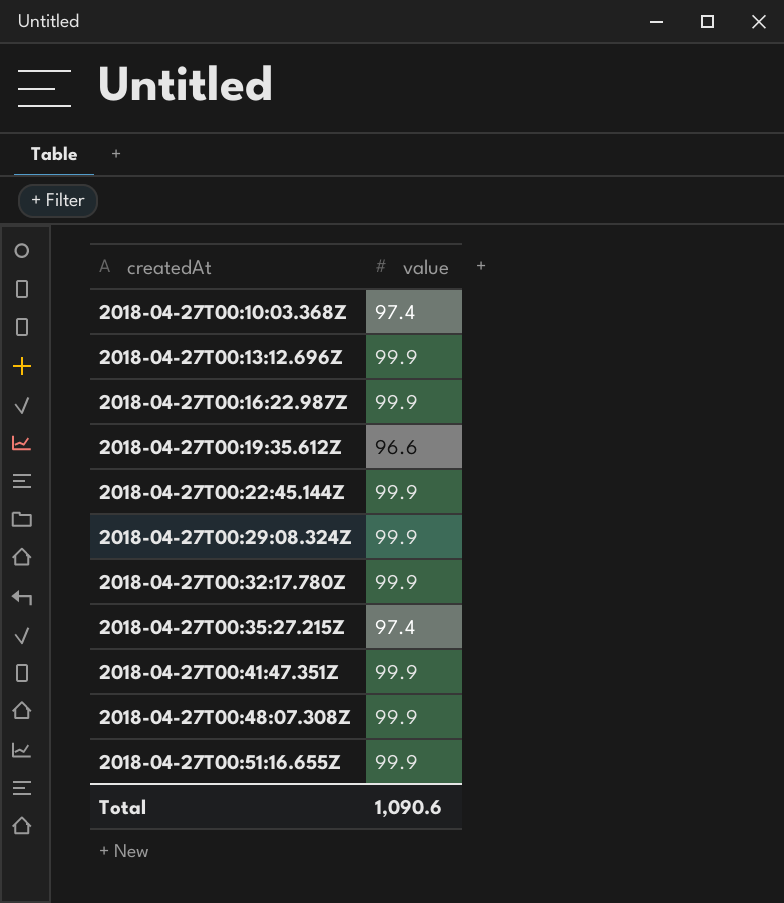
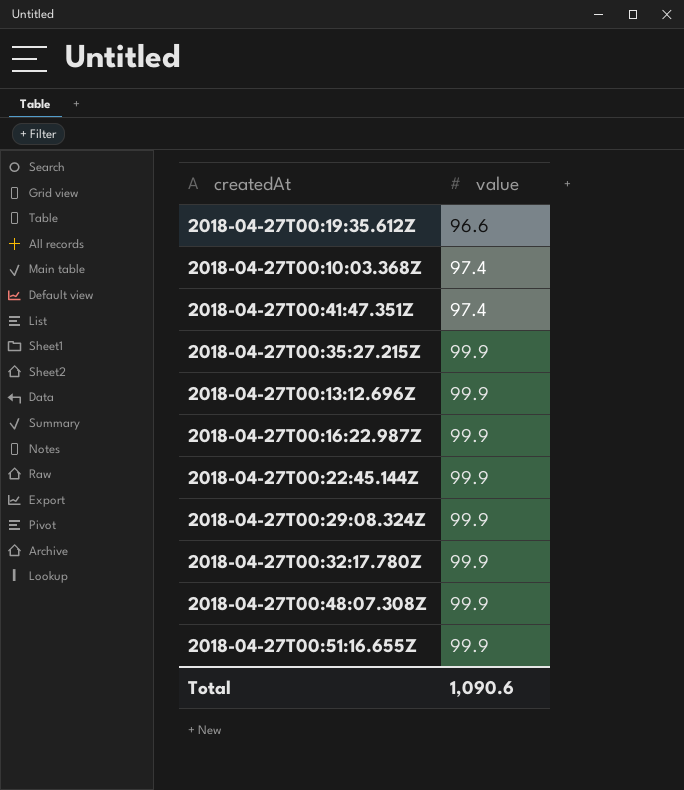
row order: createdAt ascending -> value ascending
2018-04-27T00:41:47.351Z | value: 99.9 -> 97.4
2018-04-27T00:35:27.215Z | value: 97.4 -> 99.9

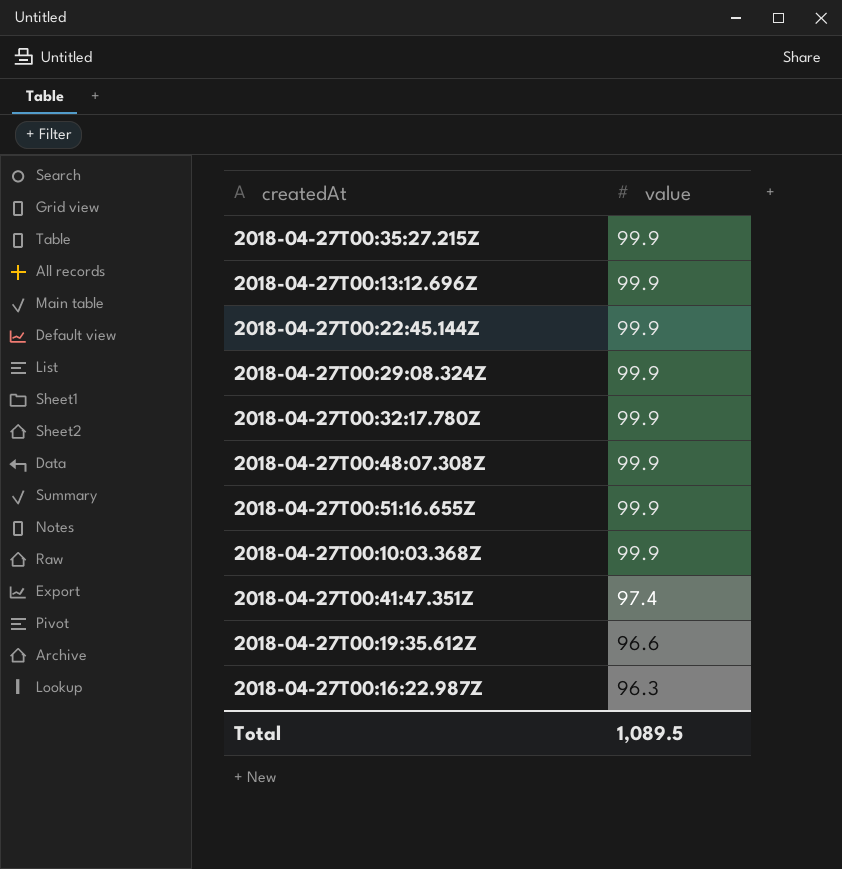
row order: value ascending -> value descending
2018-04-27T00:10:03.368Z | value: 97.4 -> 99.9
2018-04-27T00:16:22.987Z | value: 99.9 -> 96.3
Total | value: 1,090.6 -> 1,089.5

